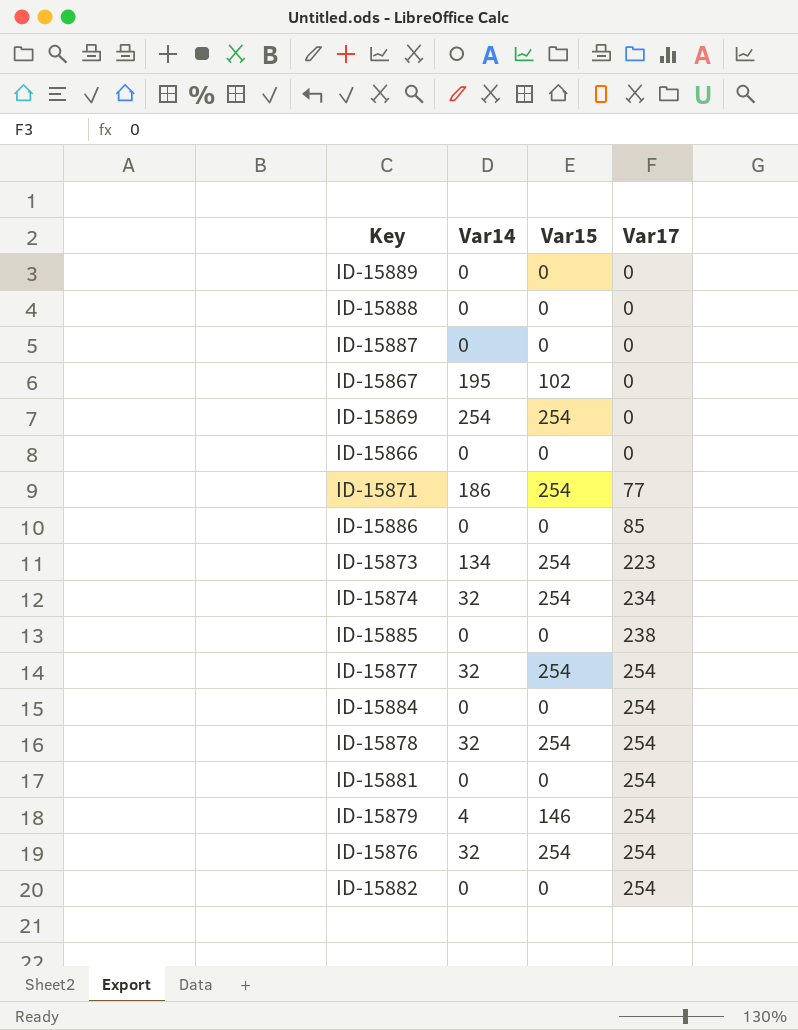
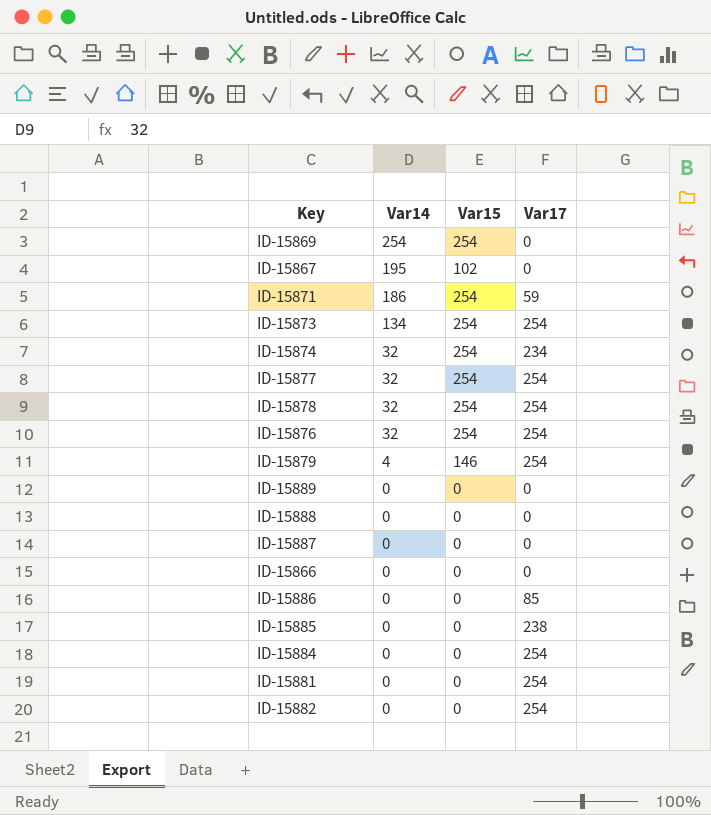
row order: Var17 ascending -> Var14 descending
ID-15871 | Var17: 77 -> 59
ID-15873 | Var17: 223 -> 254

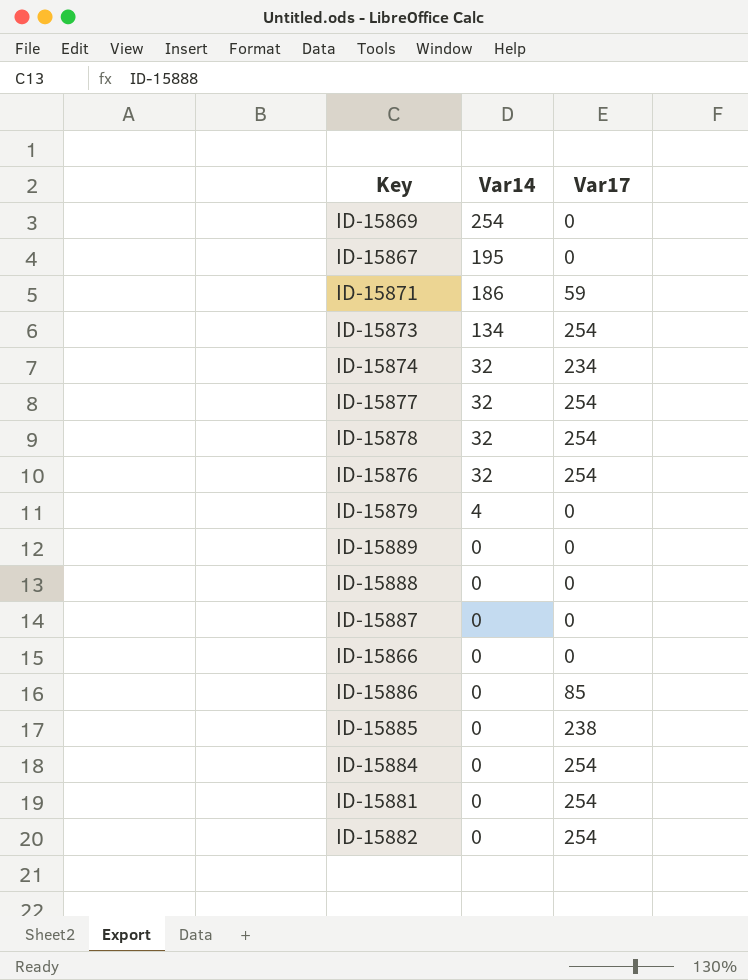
column Var15 | position: 3 -> none
ID-15879 | Var17: 254 -> 0

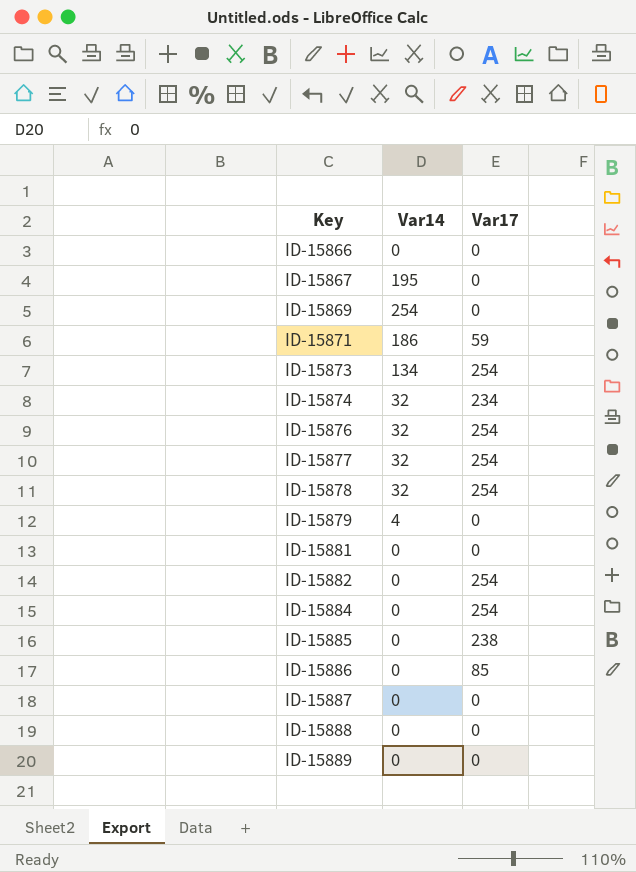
row order: Var14 descending -> Key ascending
ID-15881 | Var17: 254 -> 0

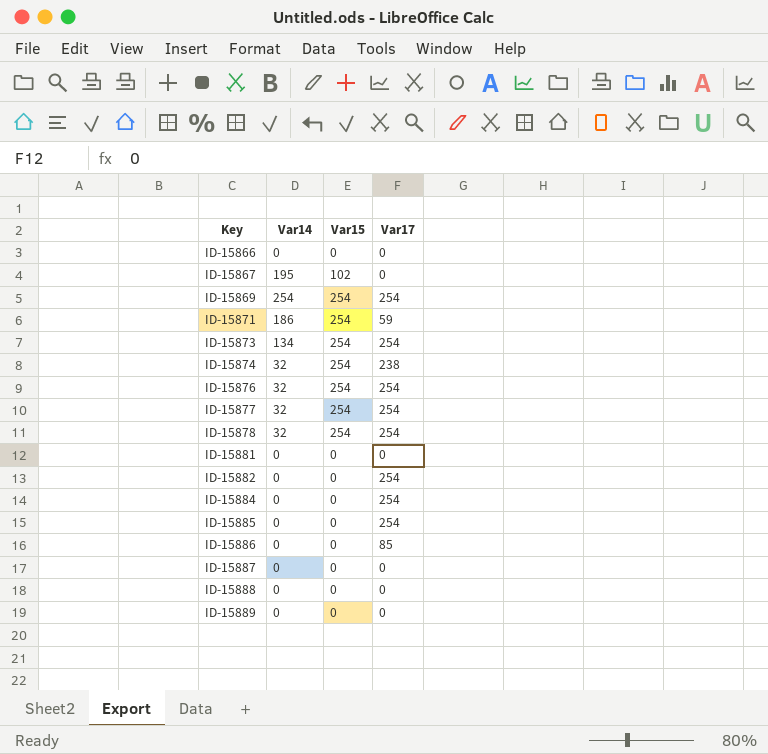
column Var15 | position: none -> 3
row ID-15879: 4 | 0 -> none
ID-15869 | Var17: 0 -> 254
ID-15874 | Var17: 234 -> 238
ID-15885 | Var17: 238 -> 254

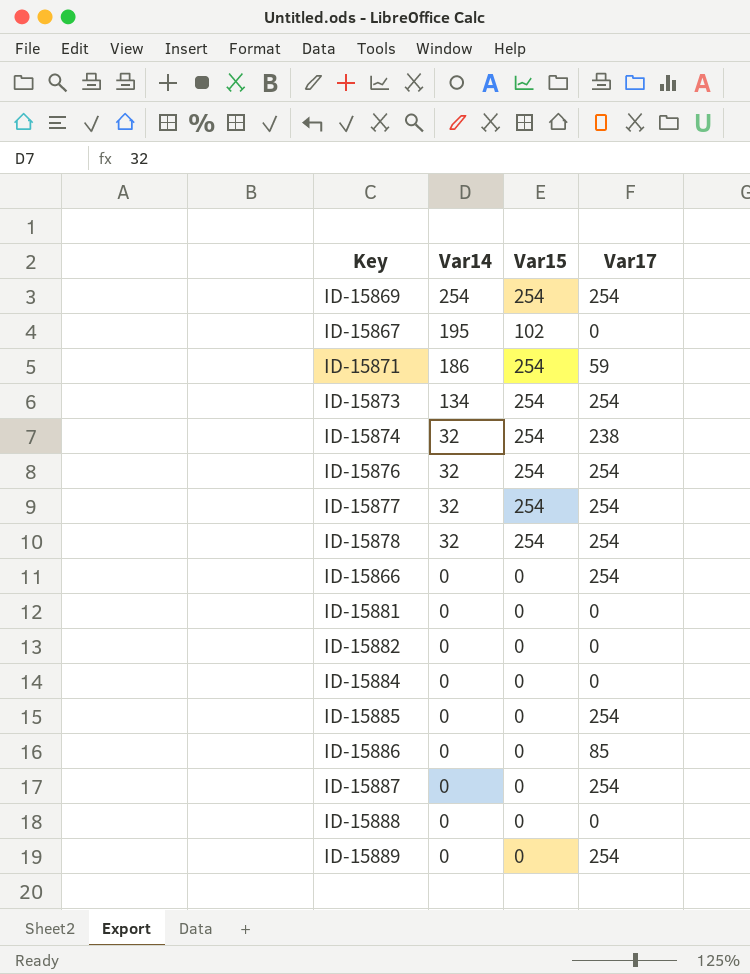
row order: Key ascending -> Var14 descending
ID-15866 | Var17: 0 -> 254
ID-15882 | Var17: 254 -> 0
ID-15884 | Var17: 254 -> 0
ID-15887 | Var17: 0 -> 254
ID-15889 | Var17: 0 -> 254

